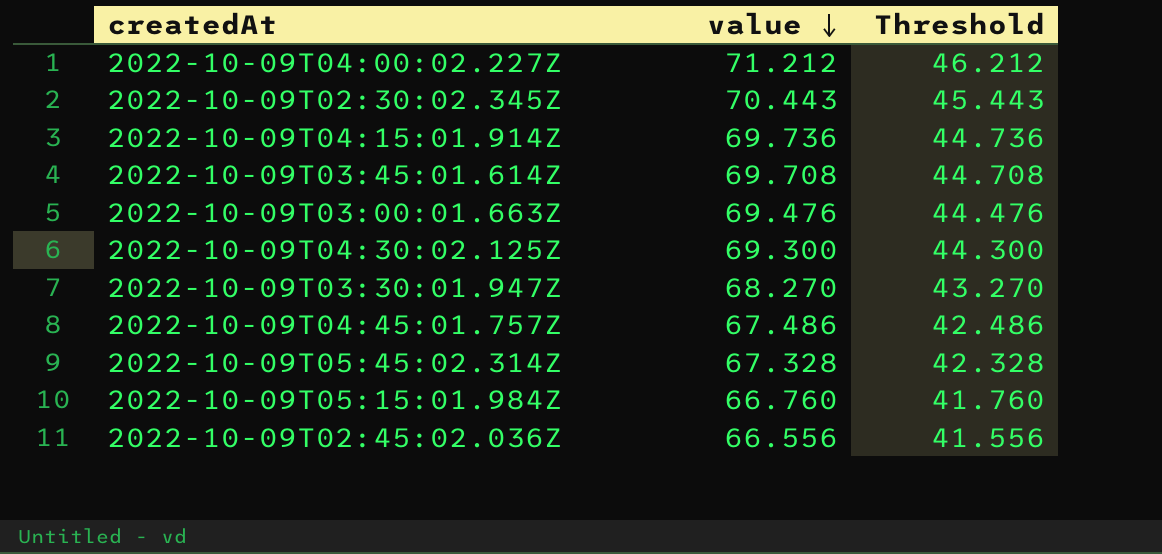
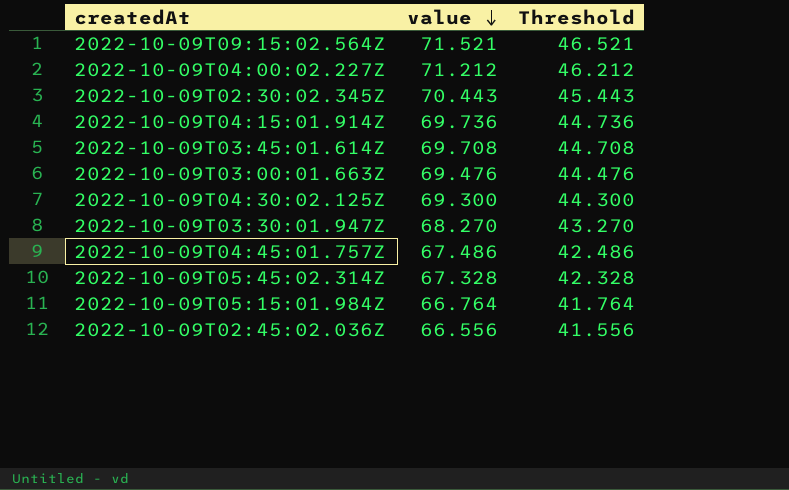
row 2022-10-09T09:15:02.564Z: none -> 71.521 | 46.521
2022-10-09T05:15:01.984Z | value: 66.760 -> 66.764
2022-10-09T05:15:01.984Z | Threshold: 41.760 -> 41.764

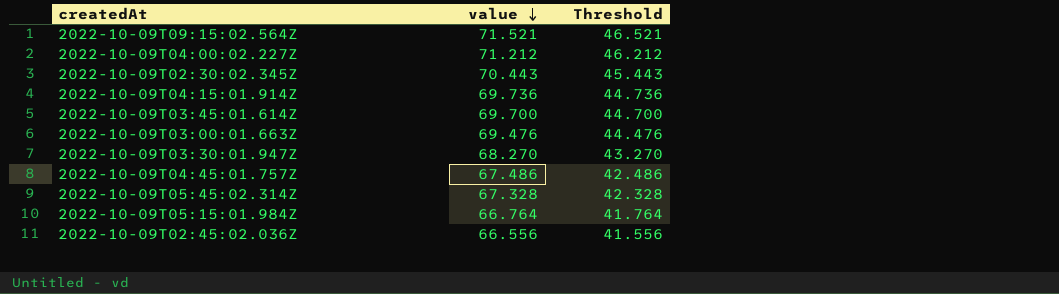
row 2022-10-09T04:30:02.125Z: 69.300 | 44.300 -> none
2022-10-09T03:45:01.614Z | value: 69.708 -> 69.700
2022-10-09T03:45:01.614Z | Threshold: 44.708 -> 44.700

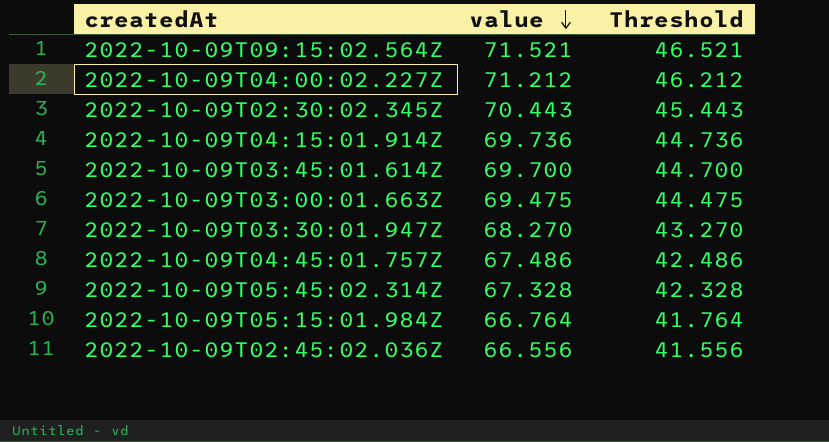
2022-10-09T03:00:01.663Z | value: 69.476 -> 69.475
2022-10-09T03:00:01.663Z | Threshold: 44.476 -> 44.475

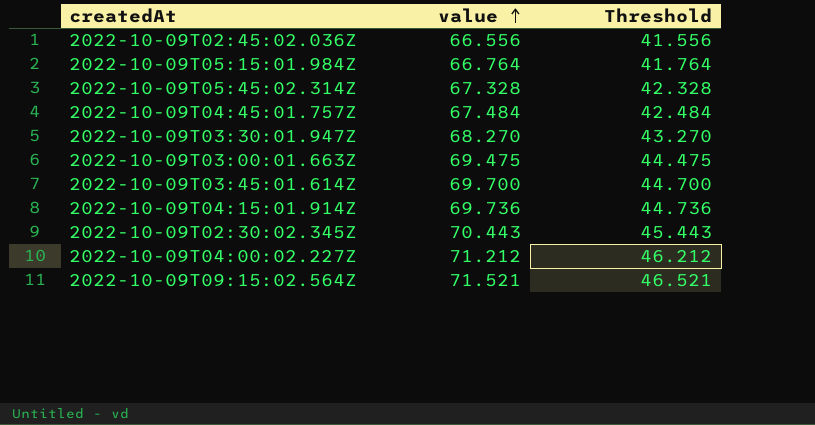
row order: value descending -> value ascending
2022-10-09T04:45:01.757Z | value: 67.486 -> 67.484
2022-10-09T04:45:01.757Z | Threshold: 42.486 -> 42.484

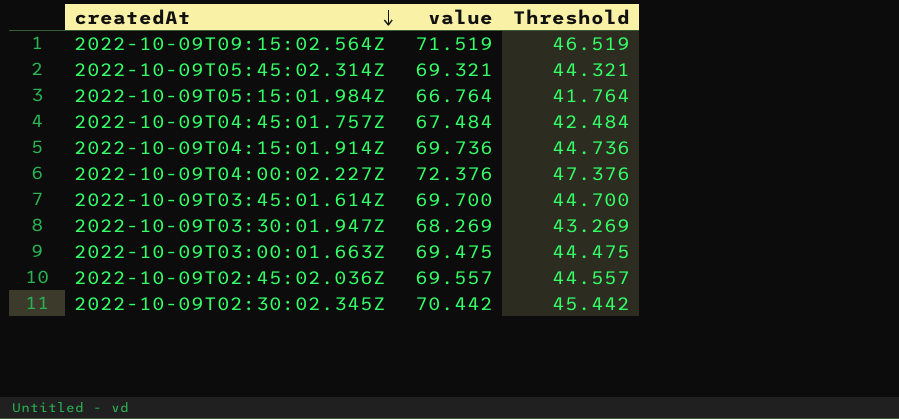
row order: value ascending -> createdAt descending
2022-10-09T09:15:02.564Z | value: 71.521 -> 71.519
2022-10-09T09:15:02.564Z | Threshold: 46.521 -> 46.519
2022-10-09T05:45:02.314Z | value: 67.328 -> 69.321
2022-10-09T05:45:02.314Z | Threshold: 42.328 -> 44.321
2022-10-09T04:00:02.227Z | value: 71.212 -> 72.376
2022-10-09T04:00:02.227Z | Threshold: 46.212 -> 47.376
2022-10-09T03:30:01.947Z | value: 68.270 -> 68.269
2022-10-09T03:30:01.947Z | Threshold: 43.270 -> 43.269
2022-10-09T02:45:02.036Z | value: 66.556 -> 69.557
2022-10-09T02:45:02.036Z | Threshold: 41.556 -> 44.557
2022-10-09T02:30:02.345Z | value: 70.443 -> 70.442
2022-10-09T02:30:02.345Z | Threshold: 45.443 -> 45.442

